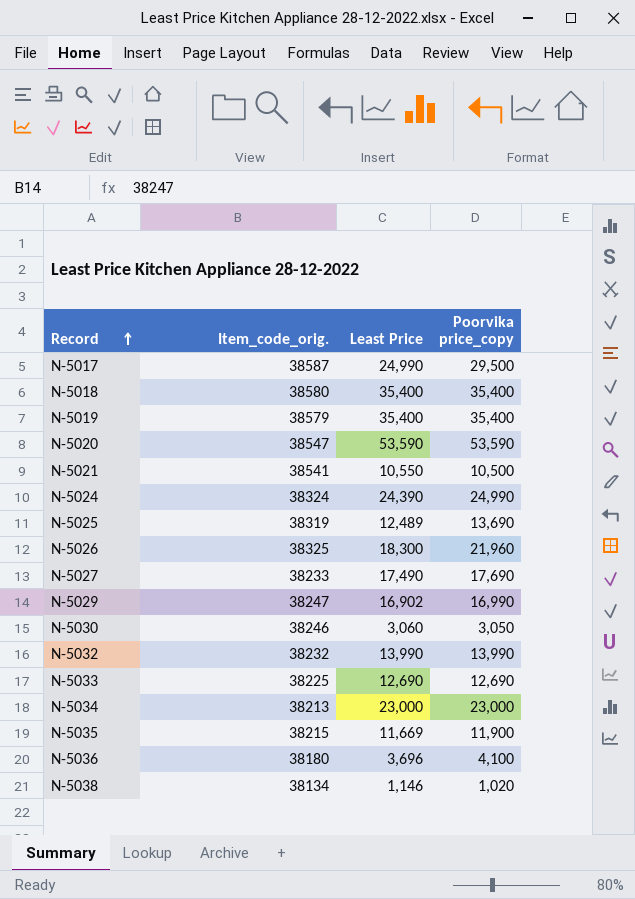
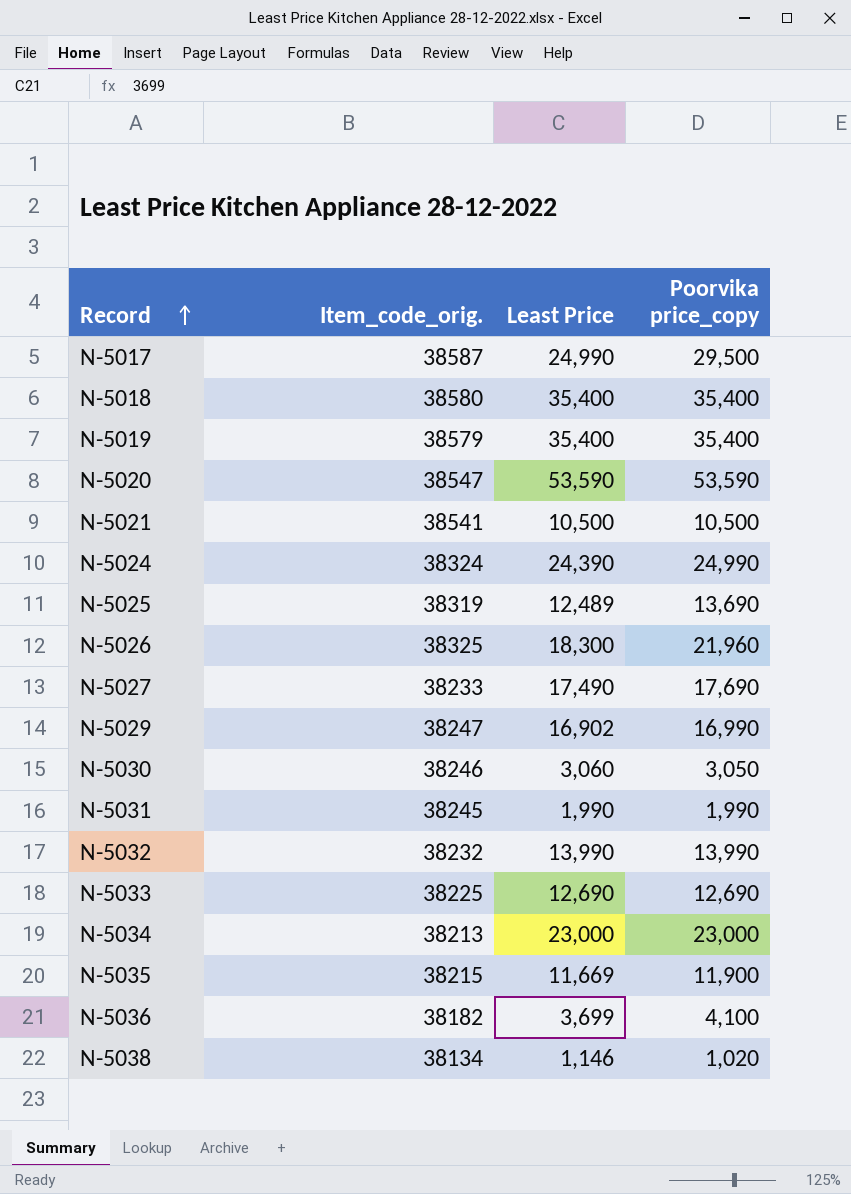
N-5021 | Least Price: 10,550 -> 10,500
row N-5031: none -> 38245 | 1,990 | 1,990
N-5036 | Item_code_orig.: 38180 -> 38182
N-5036 | Least Price: 3,696 -> 3,699

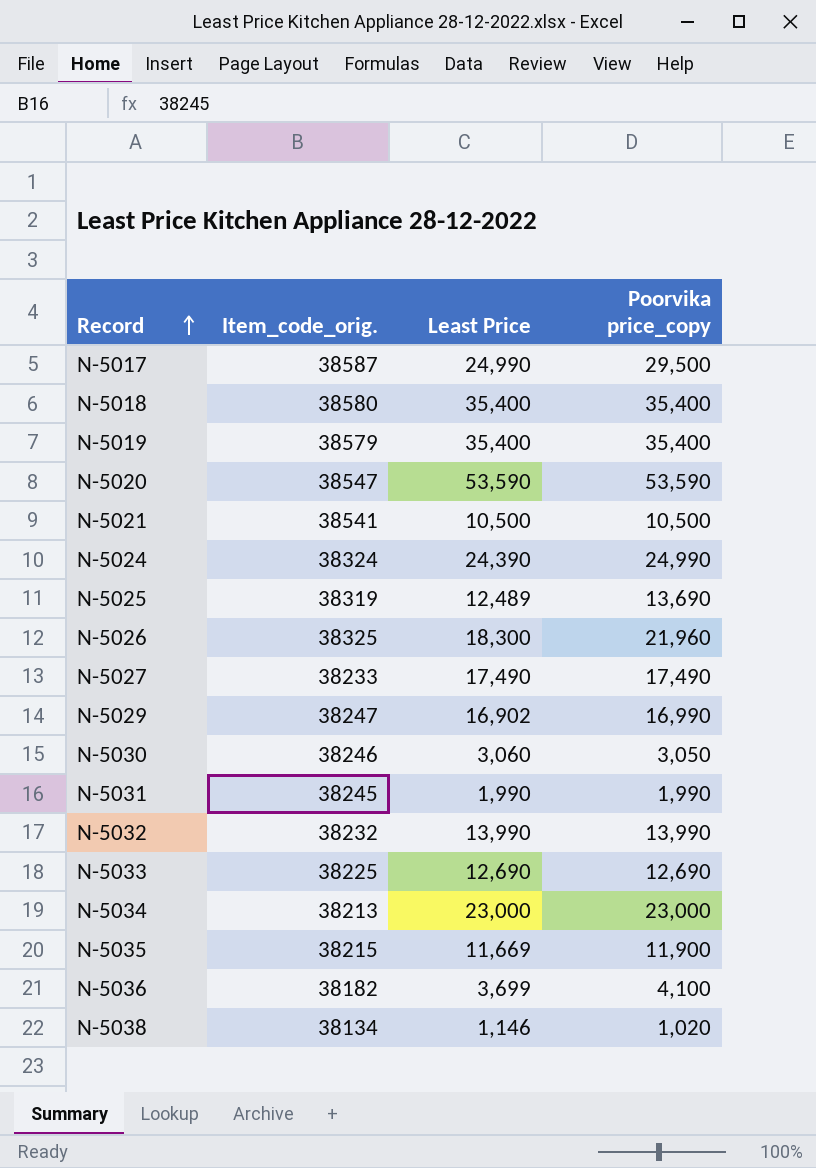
N-5027 | Poorvika price_copy: 17,690 -> 17,490

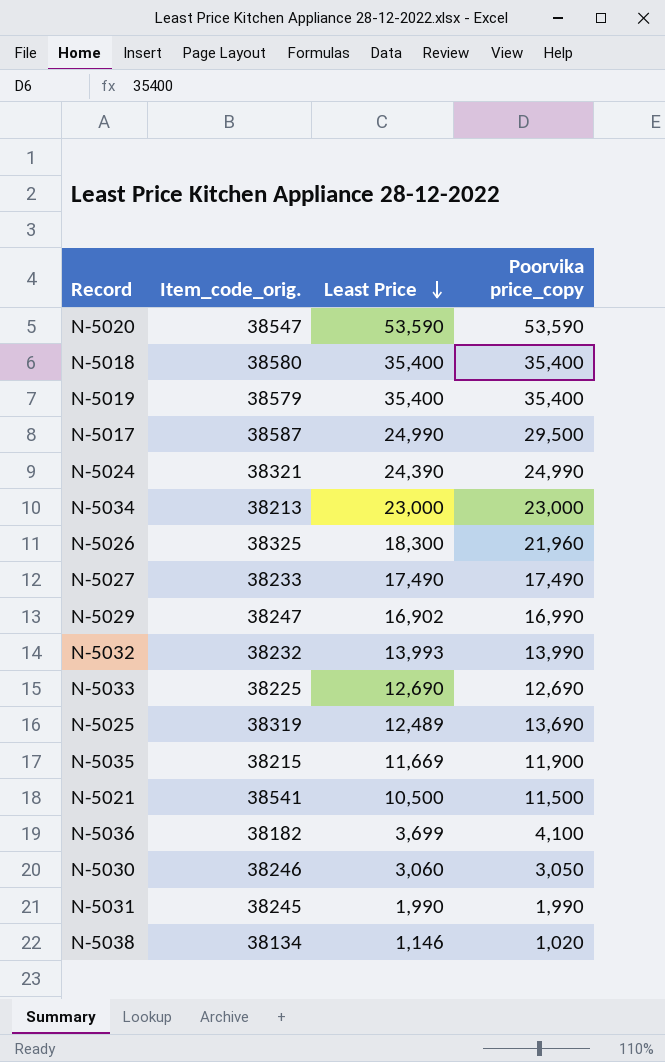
row order: Record ascending -> Least Price descending
N-5024 | Item_code_orig.: 38324 -> 38321
N-5032 | Least Price: 13,990 -> 13,993
N-5021 | Poorvika price_copy: 10,500 -> 11,500

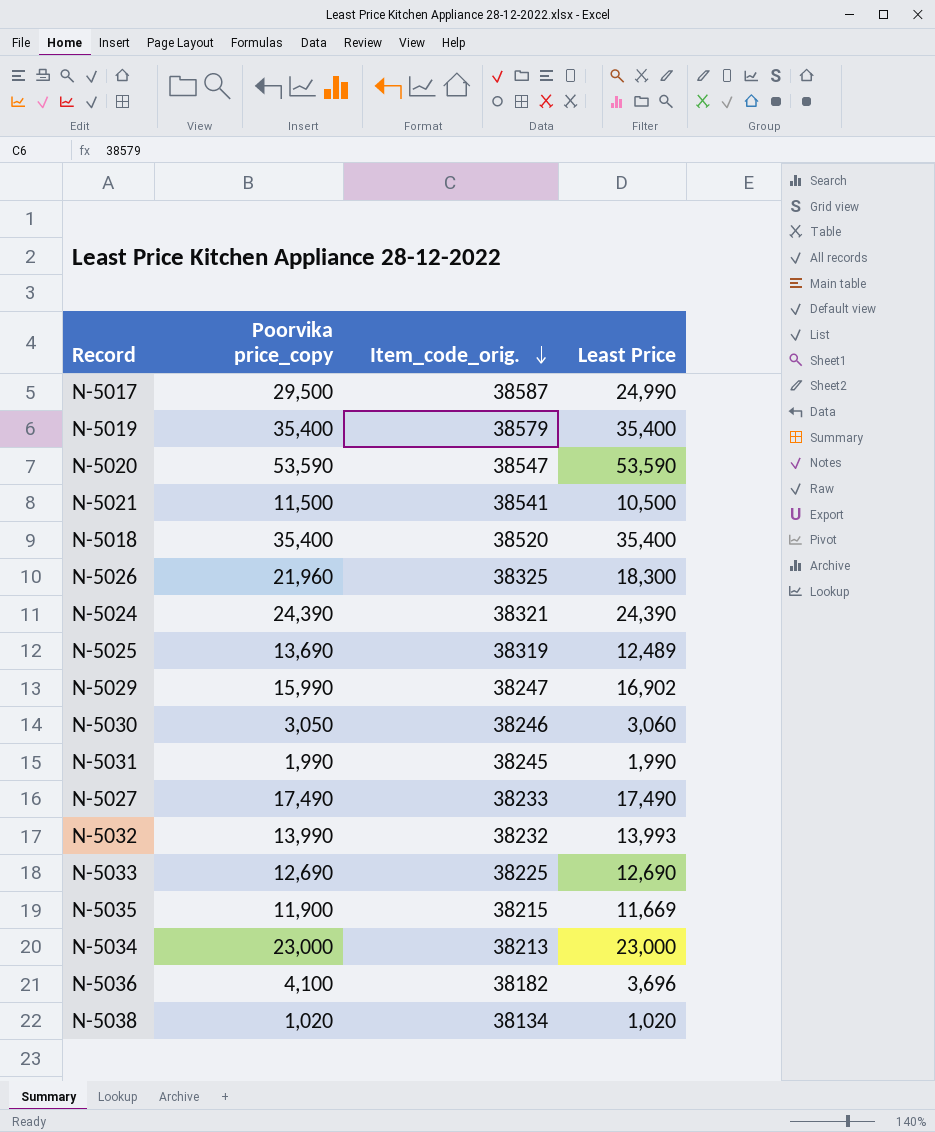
row order: Least Price descending -> Item_code_orig. descending
column Poorvika price_copy | position: 4 -> 2
N-5018 | Item_code_orig.: 38580 -> 38520
N-5024 | Poorvika price_copy: 24,990 -> 24,390
N-5029 | Poorvika price_copy: 16,990 -> 15,990
N-5036 | Least Price: 3,699 -> 3,696
N-5038 | Least Price: 1,146 -> 1,020

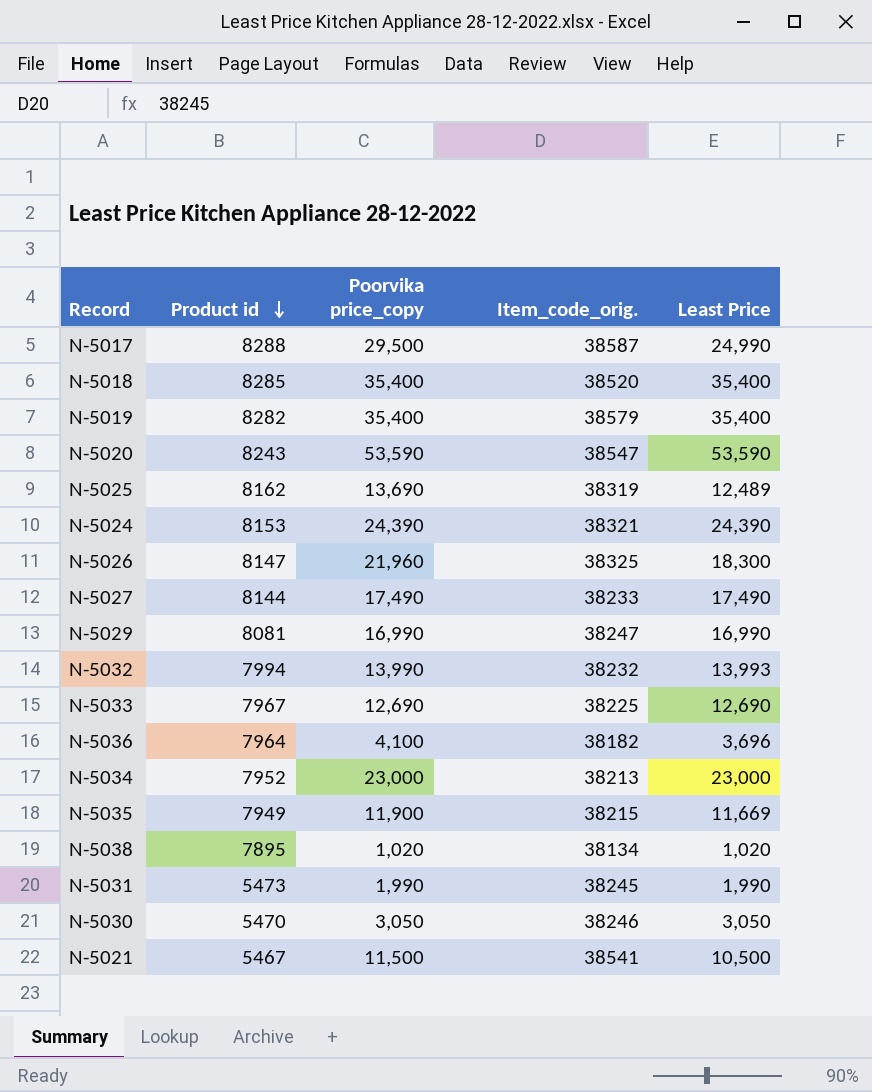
row order: Item_code_orig. descending -> Product id descending
column Product id | position: none -> 2
N-5029 | Poorvika price_copy: 15,990 -> 16,990
N-5029 | Least Price: 16,902 -> 16,990
N-5030 | Least Price: 3,060 -> 3,050

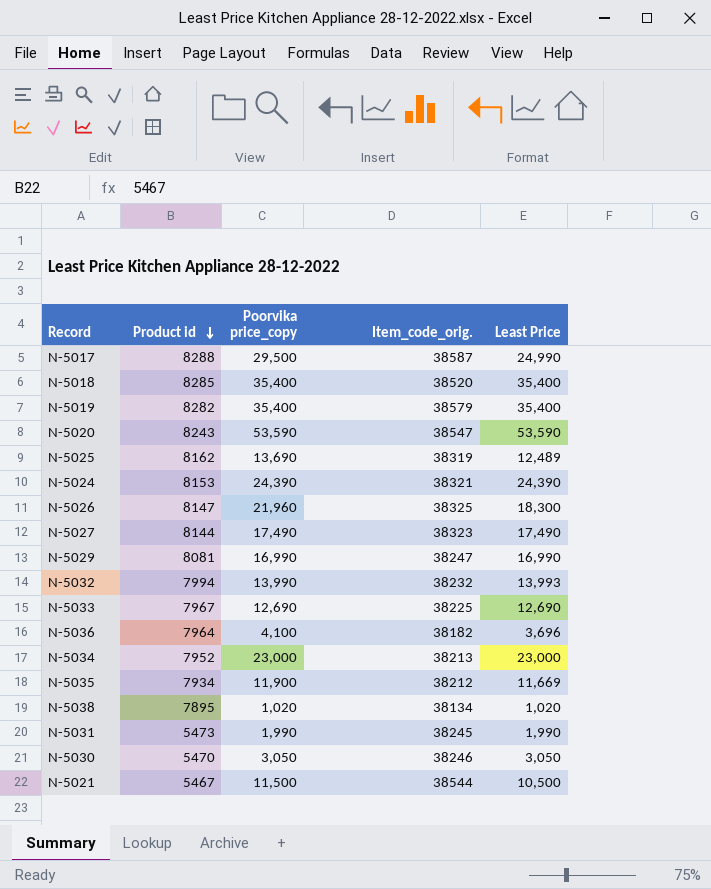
N-5027 | Item_code_orig.: 38233 -> 38323
N-5035 | Product id: 7949 -> 7934
N-5035 | Item_code_orig.: 38215 -> 38212
N-5021 | Item_code_orig.: 38541 -> 38544

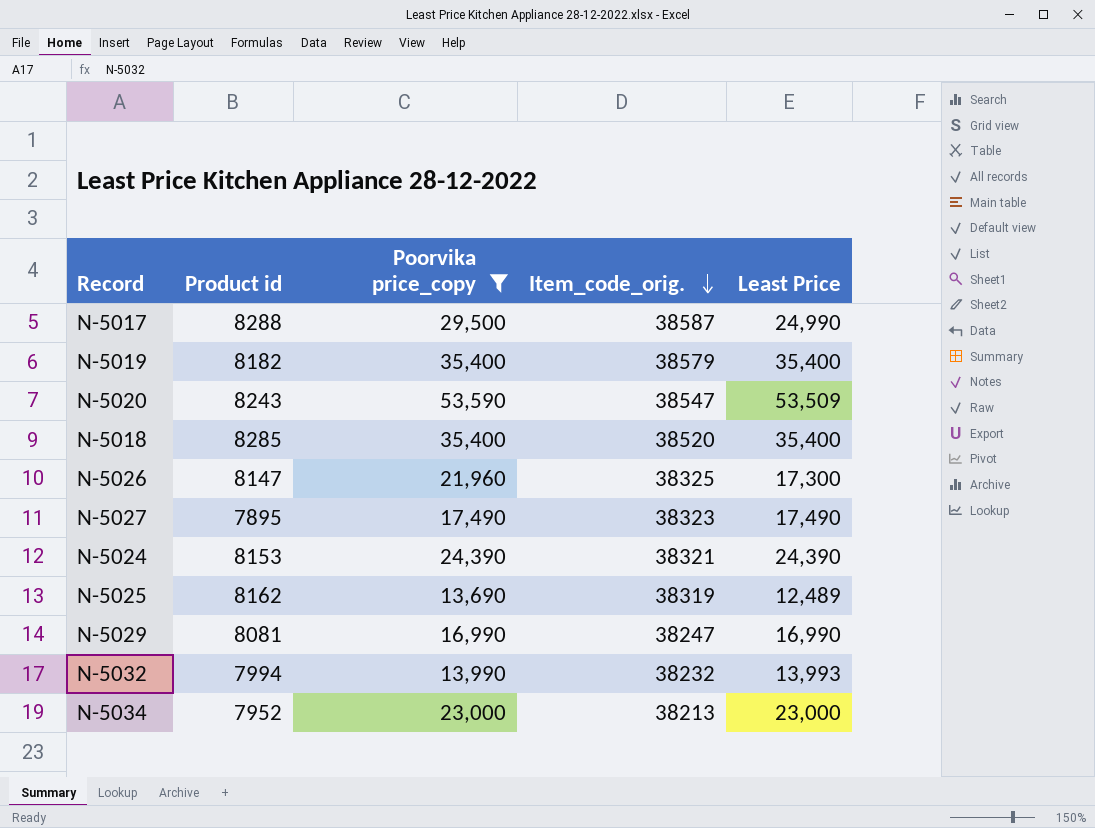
filter: none -> Poorvika price_copy >= 13,690
row order: Product id descending -> Item_code_orig. descending
N-5019 | Product id: 8282 -> 8182
N-5020 | Least Price: 53,590 -> 53,509
N-5026 | Least Price: 18,300 -> 17,300
N-5027 | Product id: 8144 -> 7895

